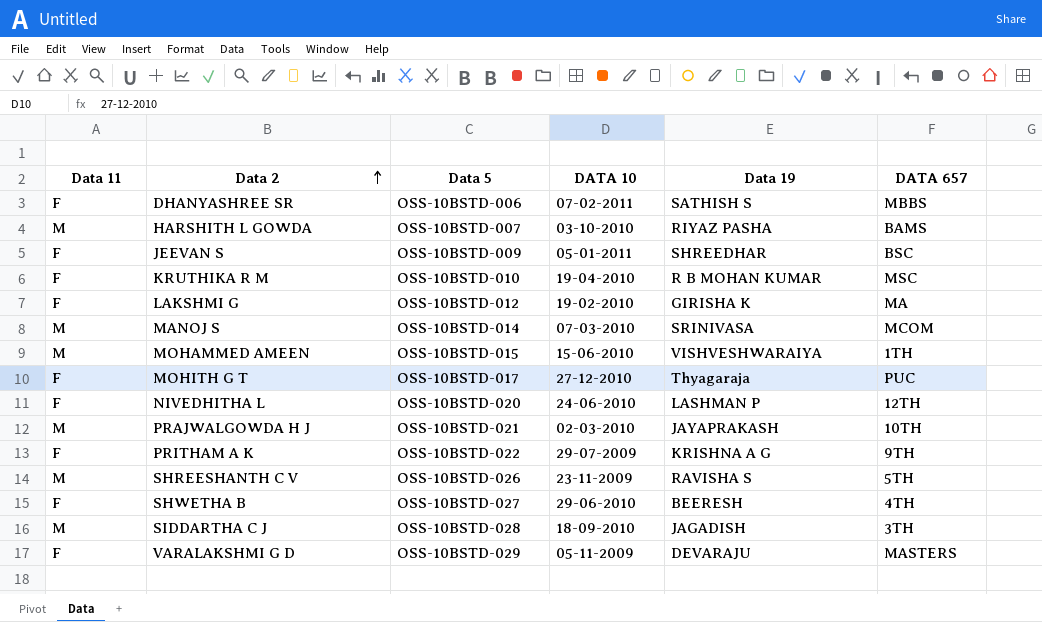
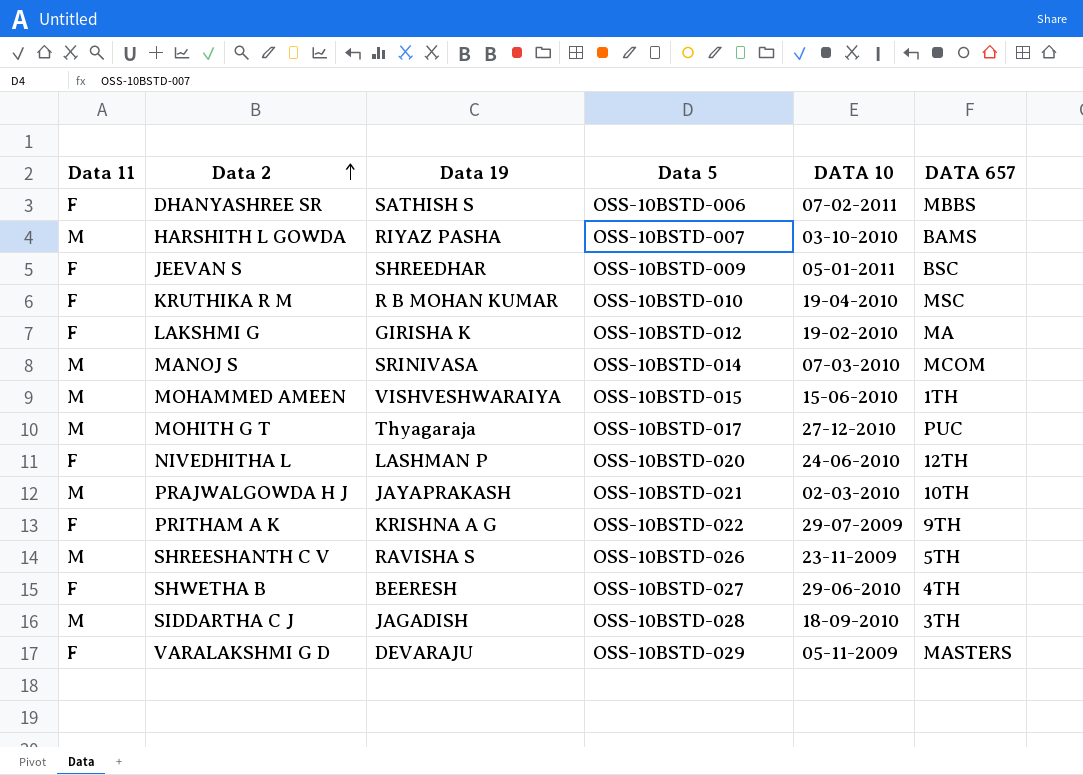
column Data 19 | position: 5 -> 3
MOHITH G T | Data 11: F -> M

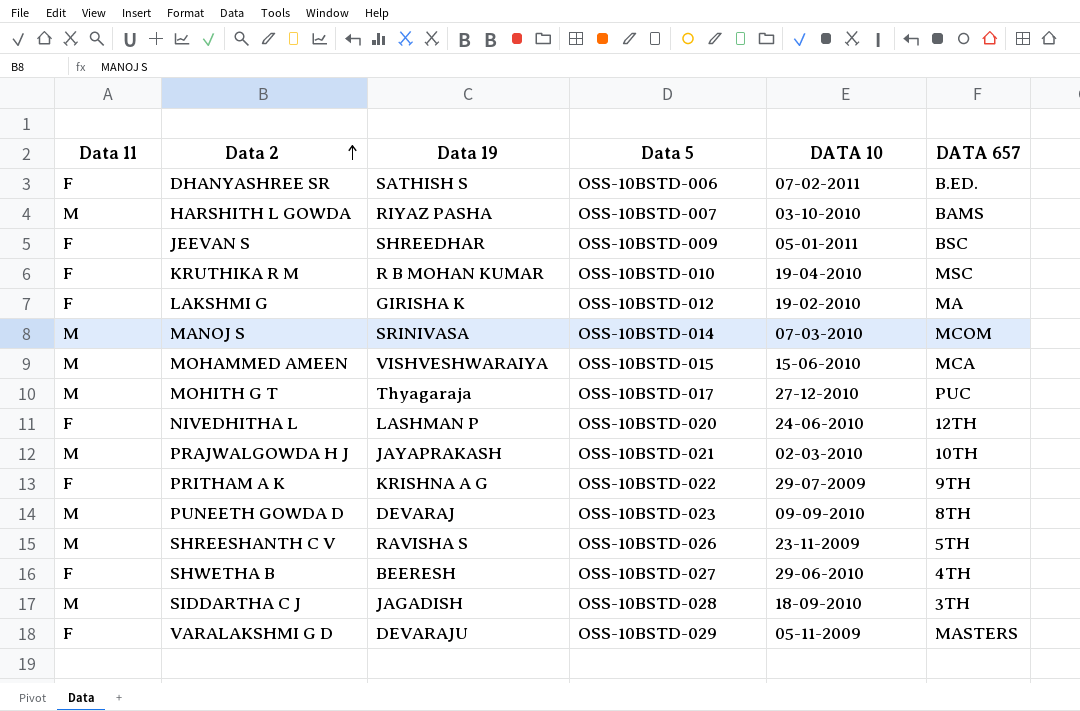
DHANYASHREE SR | DATA 657: MBBS -> B.ED.
MOHAMMED AMEEN | DATA 657: 1TH -> MCA
row PUNEETH GOWDA D: none -> M | DEVARAJ | OSS-10BSTD-023 | 09-09-2010 | 8TH

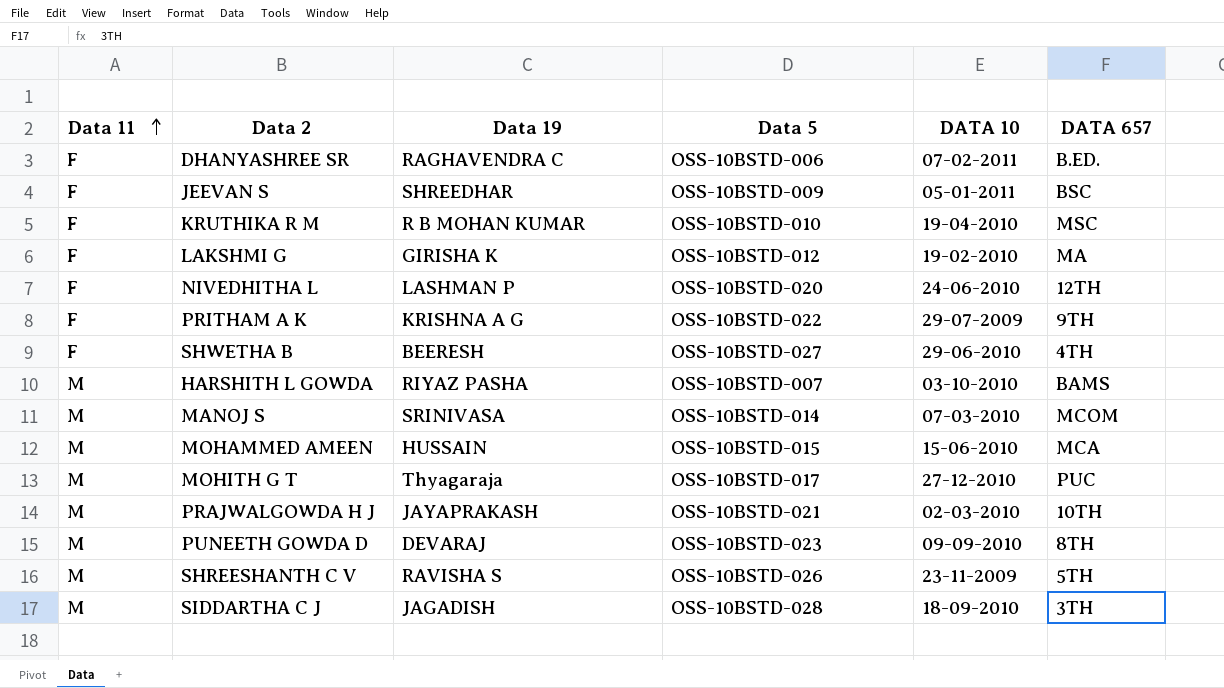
row order: Data 2 ascending -> Data 11 ascending
row VARALAKSHMI G D: F | DEVARAJU | OSS-10BSTD-029 | 05-11-2009 | MASTERS -> none
DHANYASHREE SR | Data 19: SATHISH S -> RAGHAVENDRA C
MOHAMMED AMEEN | Data 19: VISHVESHWARAIYA -> HUSSAIN

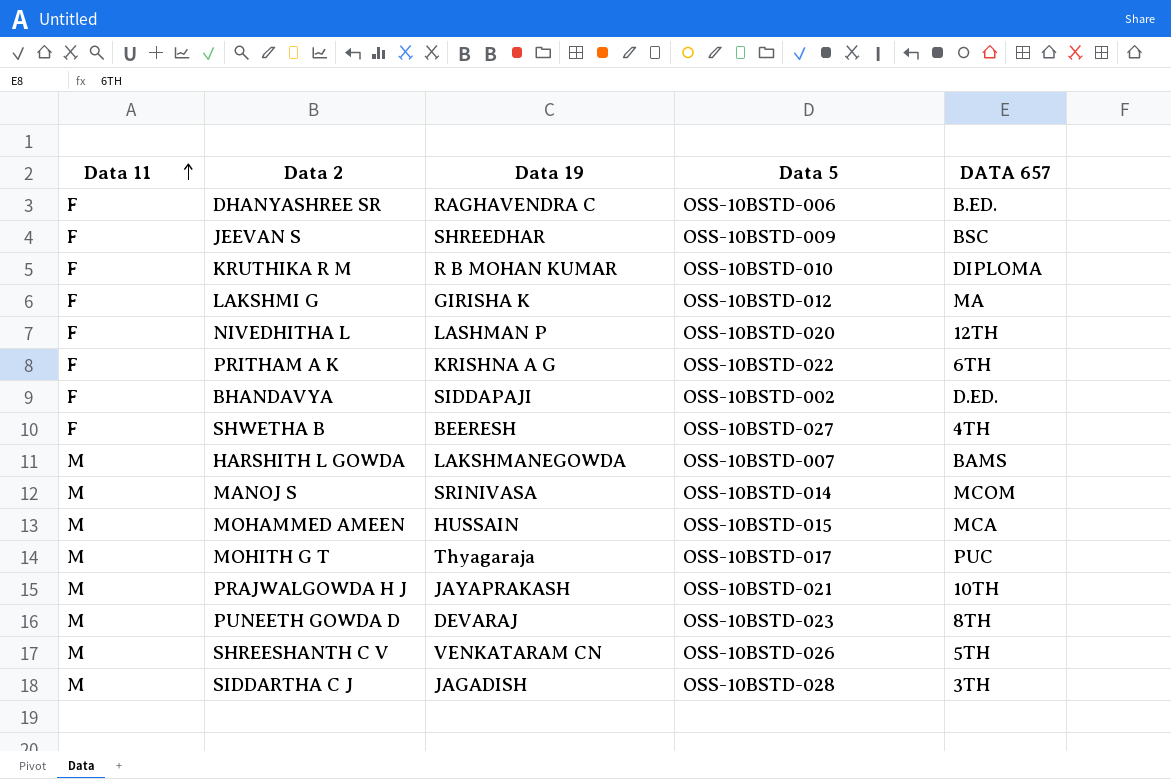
column DATA 10 | position: 5 -> none
KRUTHIKA R M | DATA 657: MSC -> DIPLOMA
PRITHAM A K | DATA 657: 9TH -> 6TH
row BHANDAVYA: none -> F | SIDDAPAJI | OSS-10BSTD-002 | D.ED.
HARSHITH L GOWDA | Data 19: RIYAZ PASHA -> LAKSHMANEGOWDA
SHREESHANTH C V | Data 19: RAVISHA S -> VENKATARAM CN

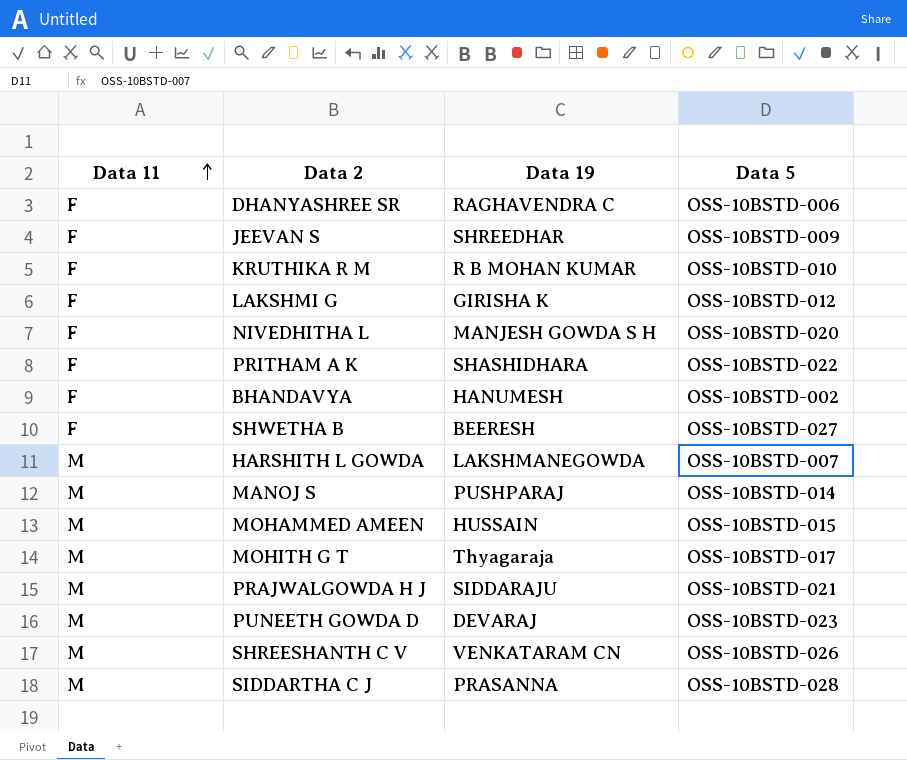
column DATA 657 | position: 5 -> none
NIVEDHITHA L | Data 19: LASHMAN P -> MANJESH GOWDA S H
PRITHAM A K | Data 19: KRISHNA A G -> SHASHIDHARA
BHANDAVYA | Data 19: SIDDAPAJI -> HANUMESH
MANOJ S | Data 19: SRINIVASA -> PUSHPARAJ
PRAJWALGOWDA H J | Data 19: JAYAPRAKASH -> SIDDARAJU
SIDDARTHA C J | Data 19: JAGADISH -> PRASANNA

